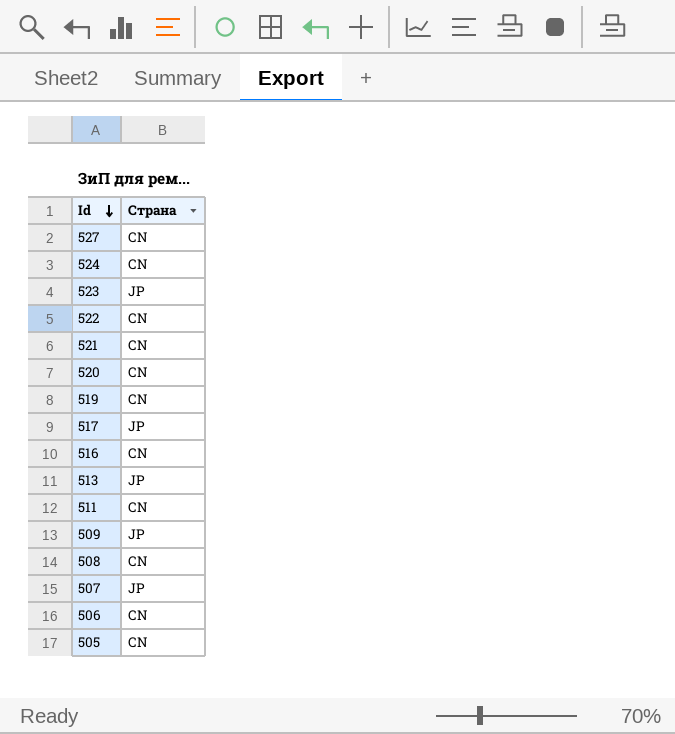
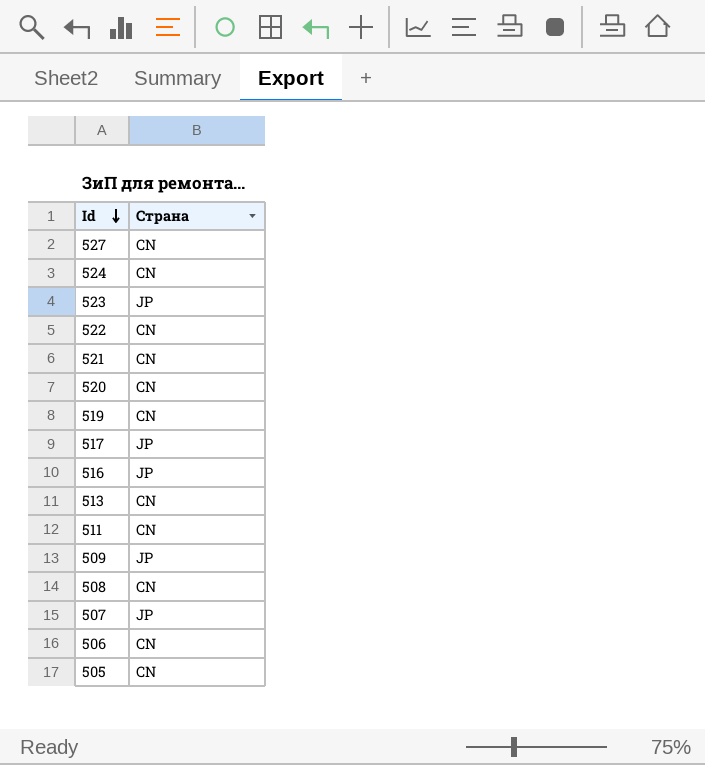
516 | Страна: CN -> JP
513 | Страна: JP -> CN

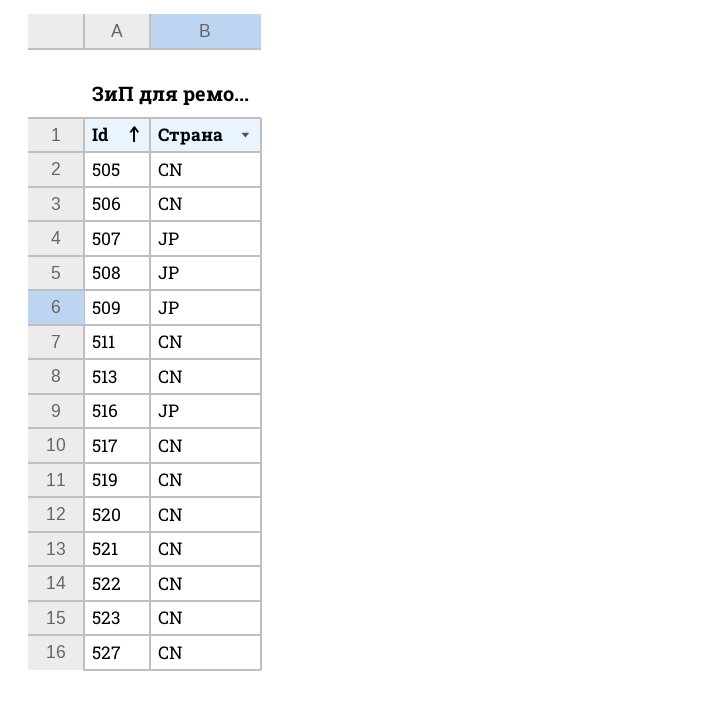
row order: Id descending -> Id ascending
row 524: CN -> none
508 | Страна: CN -> JP
517 | Страна: JP -> CN
523 | Страна: JP -> CN

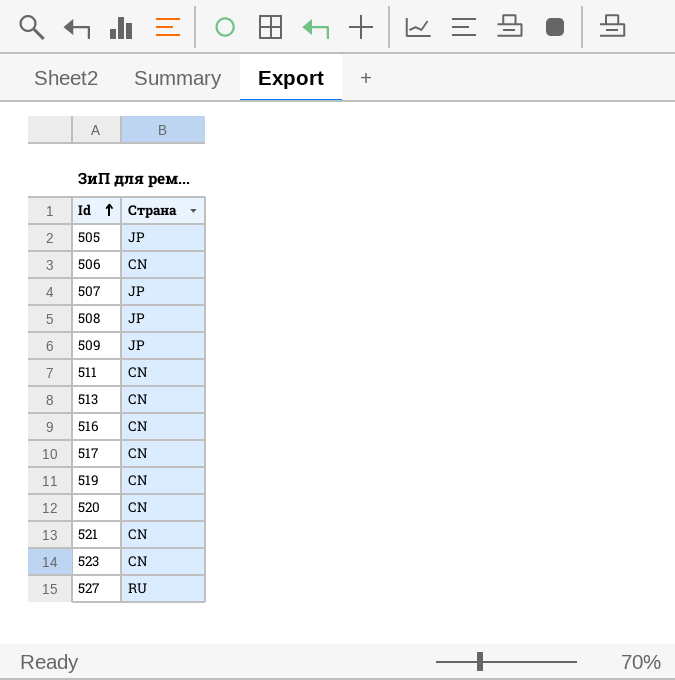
row 522: CN -> none
505 | Страна: CN -> JP
516 | Страна: JP -> CN
527 | Страна: CN -> RU

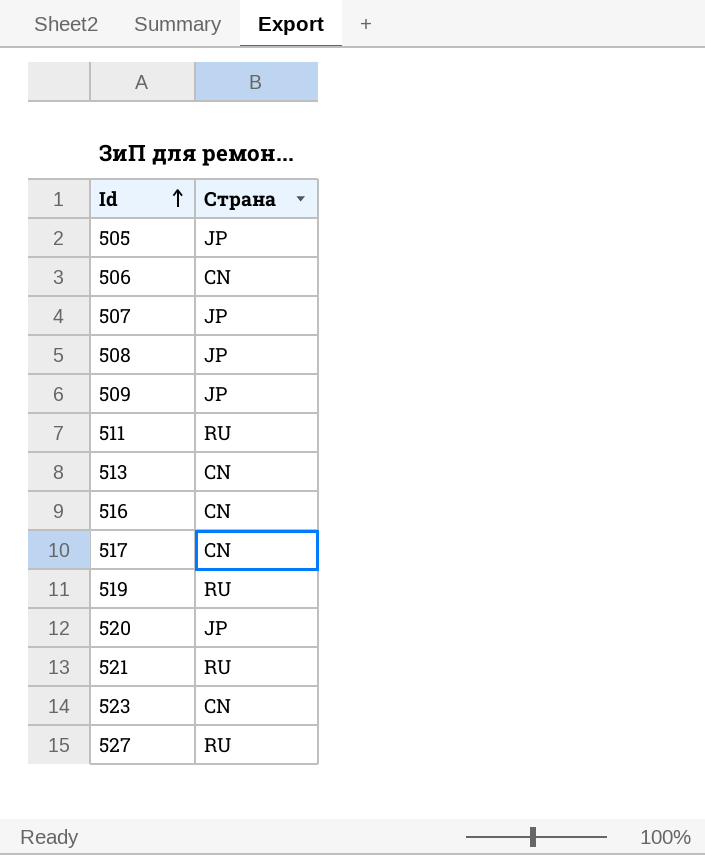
511 | Страна: CN -> RU
519 | Страна: CN -> RU
520 | Страна: CN -> JP
521 | Страна: CN -> RU

